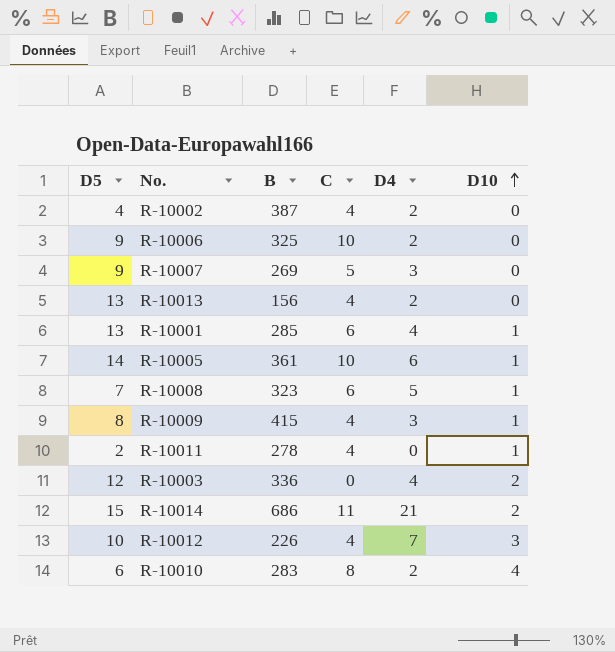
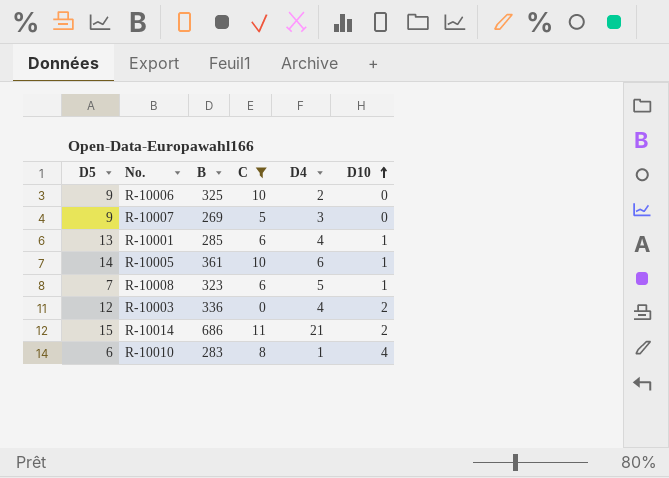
filter: none -> C != 4
R-10010 | D4: 2 -> 1

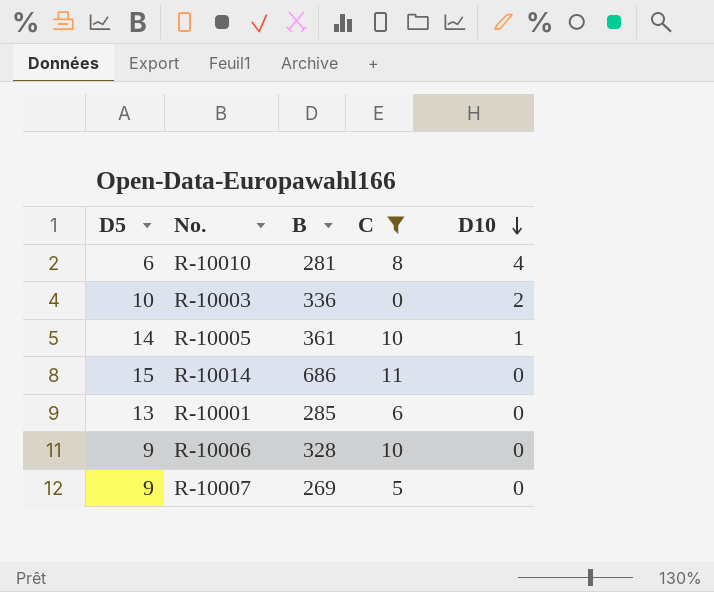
row order: D10 ascending -> D10 descending
column D4 | position: 5 -> none
row R-10008: 7 | 323 | 6 | 5 | 1 -> none
R-10010 | B: 283 -> 281
R-10003 | D5: 12 -> 10
R-10014 | D10: 2 -> 0
R-10001 | D10: 1 -> 0
R-10006 | B: 325 -> 328

